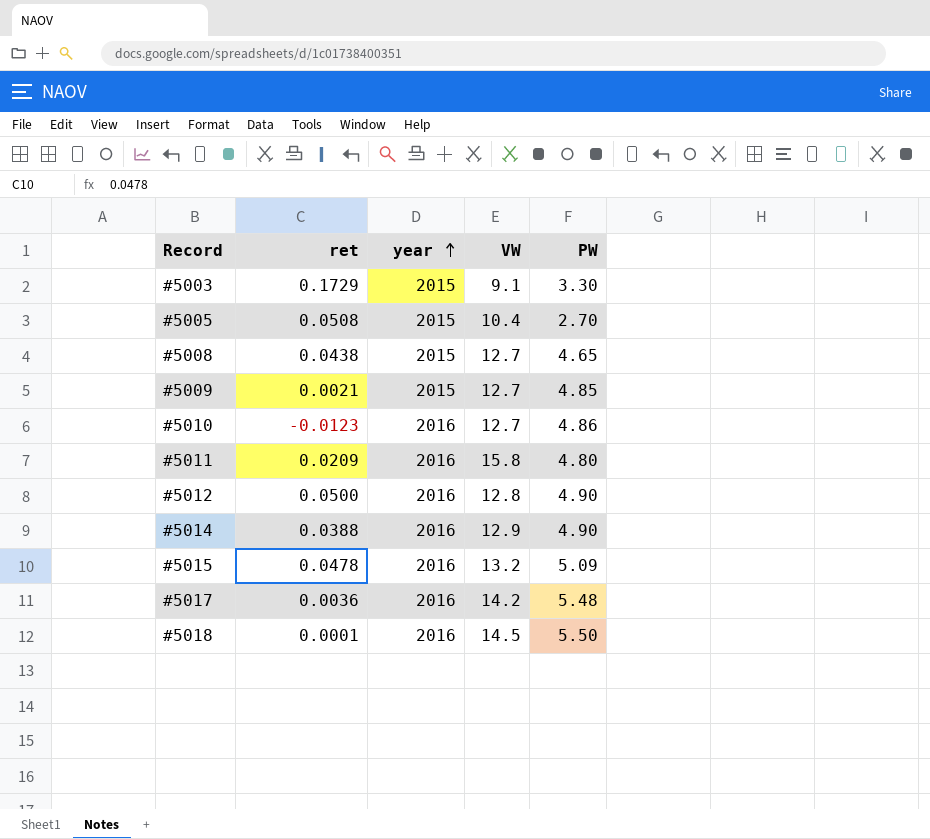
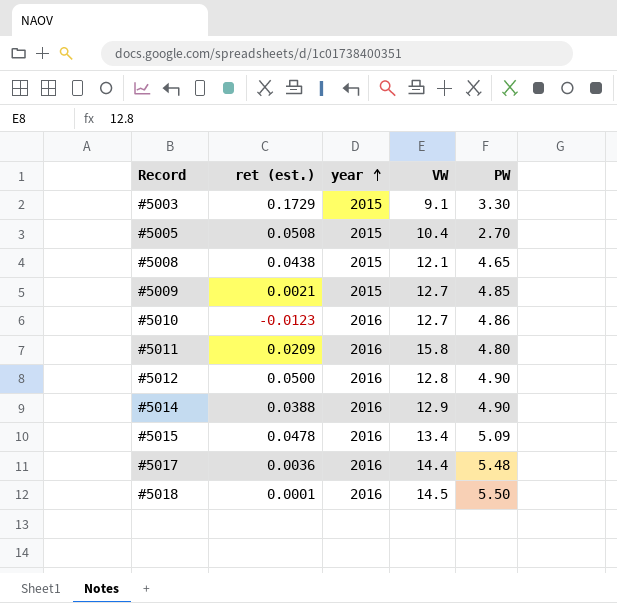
column name: ret -> ret (est.)
#5008 | VW: 12.7 -> 12.1
#5015 | VW: 13.2 -> 13.4
#5017 | VW: 14.2 -> 14.4

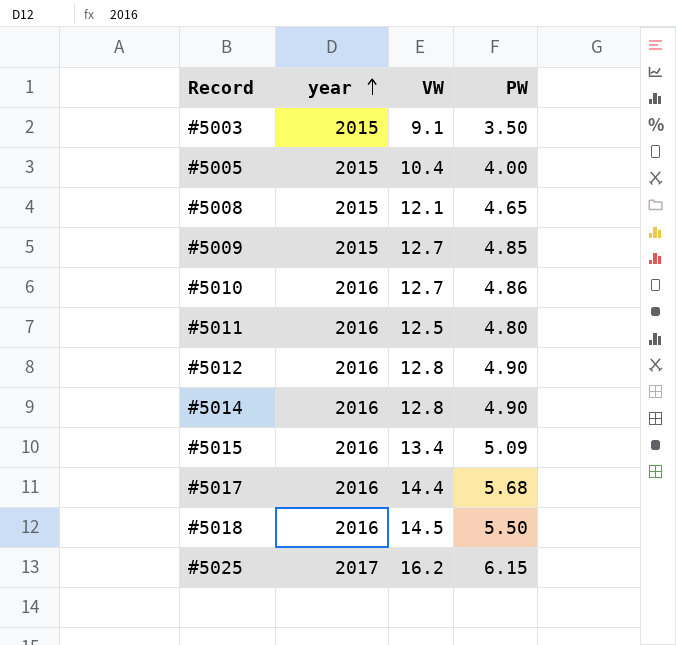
column ret (est.) | position: 2 -> none
#5003 | PW: 3.30 -> 3.50
#5005 | PW: 2.70 -> 4.00
#5011 | VW: 15.8 -> 12.5
#5014 | VW: 12.9 -> 12.8
#5017 | PW: 5.48 -> 5.68
row #5025: none -> 2017 | 16.2 | 6.15

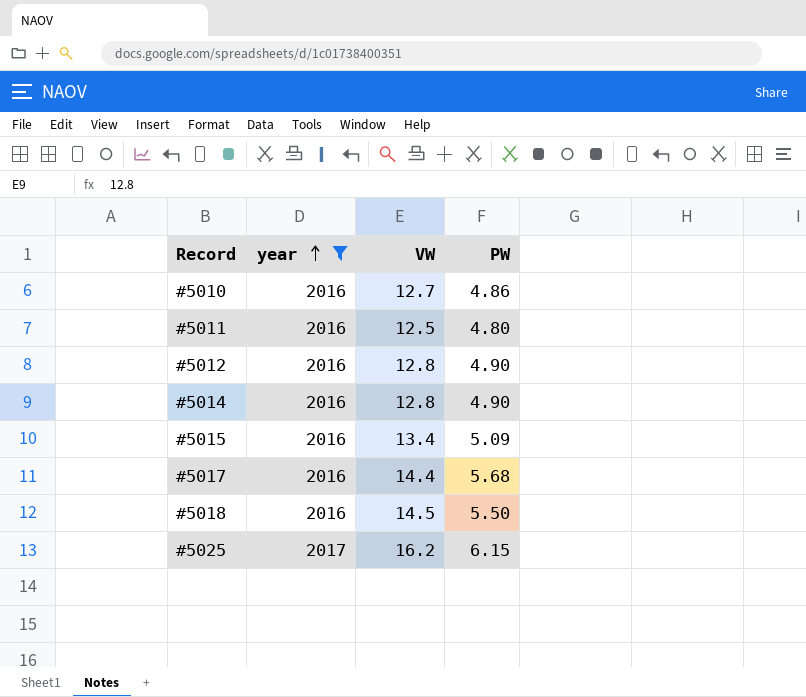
filter: none -> year != 2015

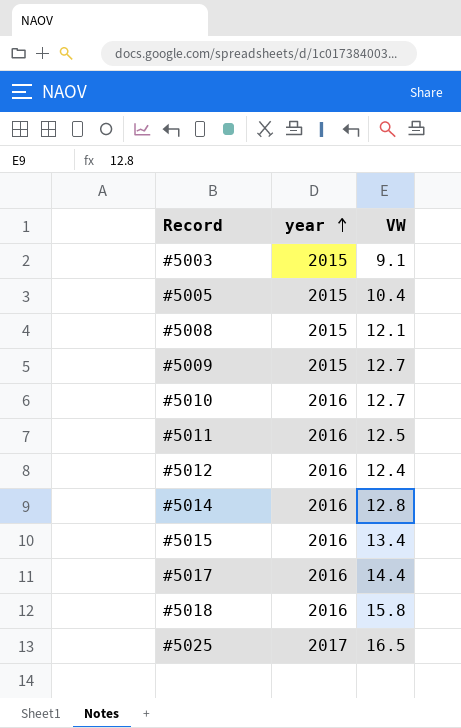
filter: year != 2015 -> none
column PW | position: 4 -> none
#5012 | VW: 12.8 -> 12.4
#5018 | VW: 14.5 -> 15.8
#5025 | VW: 16.2 -> 16.5

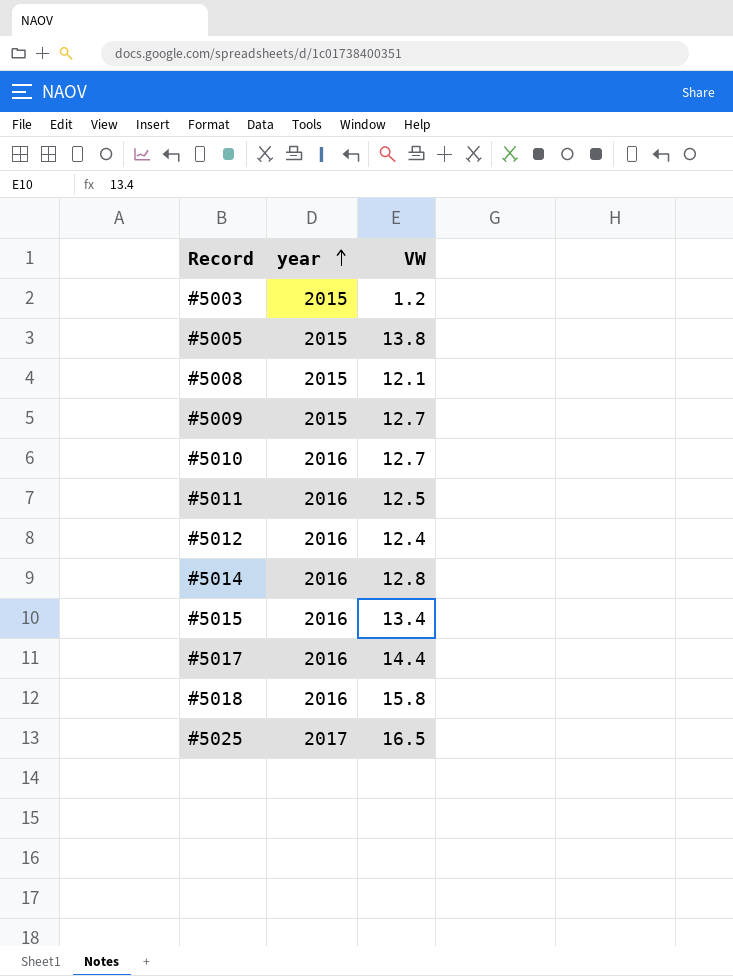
#5003 | VW: 9.1 -> 1.2
#5005 | VW: 10.4 -> 13.8

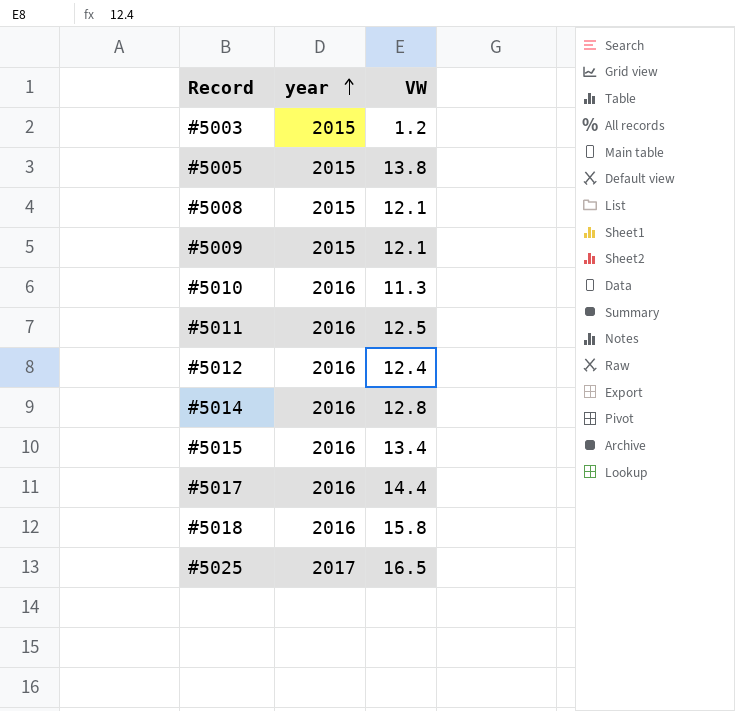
#5009 | VW: 12.7 -> 12.1
#5010 | VW: 12.7 -> 11.3

